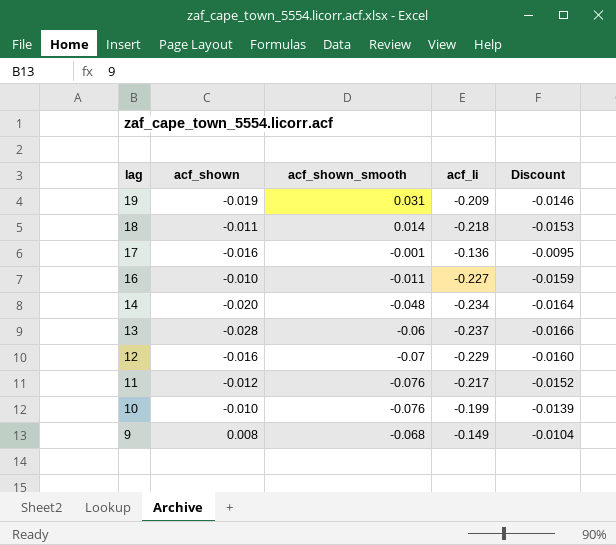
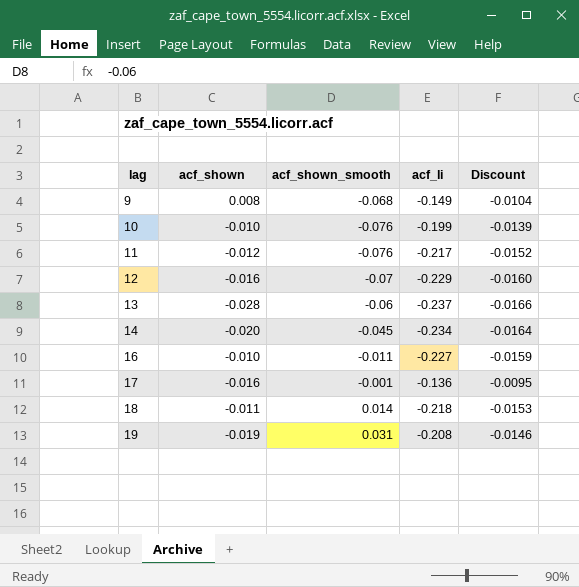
row order: lag descending -> lag ascending
14 | acf_shown_smooth: -0.048 -> -0.045
19 | acf_li: -0.209 -> -0.208

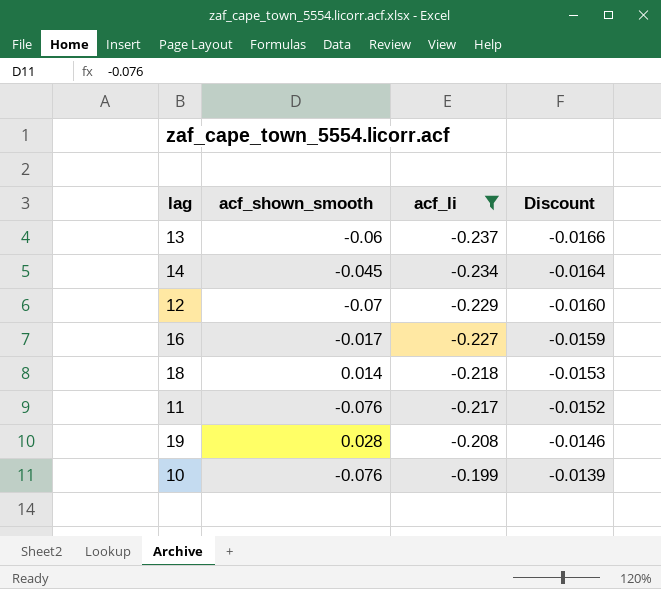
filter: none -> acf_li <= -0.199
row order: lag ascending -> acf_li ascending
column acf_shown | position: 2 -> none
16 | acf_shown_smooth: -0.011 -> -0.017
19 | acf_shown_smooth: 0.031 -> 0.028

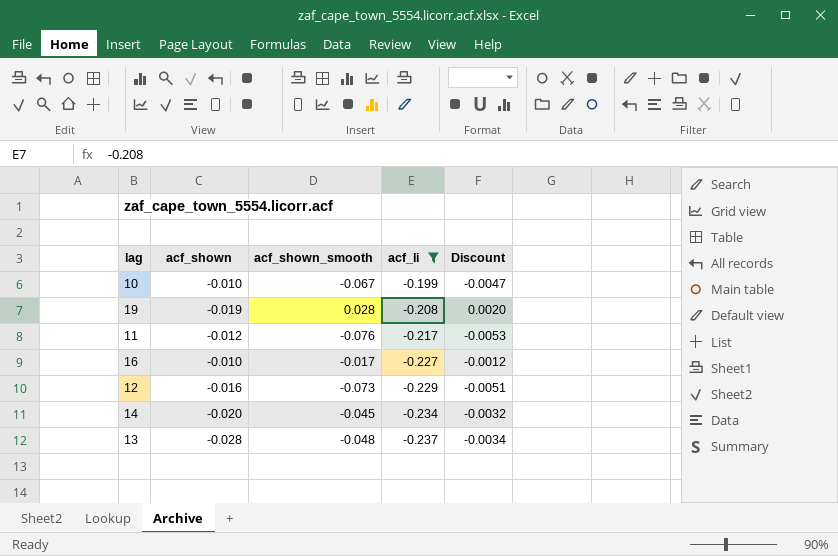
row order: acf_li ascending -> acf_li descending
column acf_shown | position: none -> 2
column Discount | formula: [acf_li] * 0.07 -> [acf_shown_smooth] * 0.07
row 18: 0.014 | -0.218 | -0.0153 -> none
10 | acf_shown_smooth: -0.076 -> -0.067
12 | acf_shown_smooth: -0.07 -> -0.073
13 | acf_shown_smooth: -0.06 -> -0.048

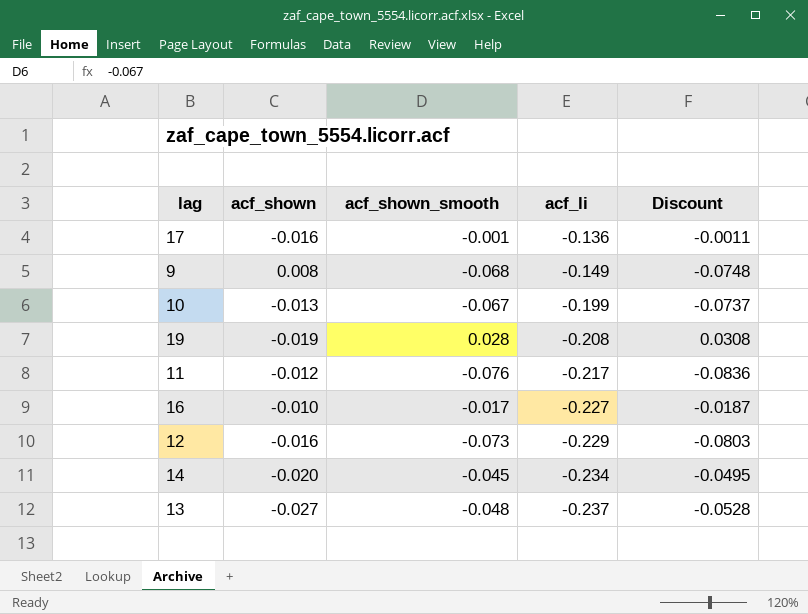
filter: acf_li <= -0.199 -> none
column Discount | formula: [acf_shown_smooth] * 0.07 -> [acf_shown_smooth] * 1.1
10 | acf_shown: -0.010 -> -0.013
13 | acf_shown: -0.028 -> -0.027

